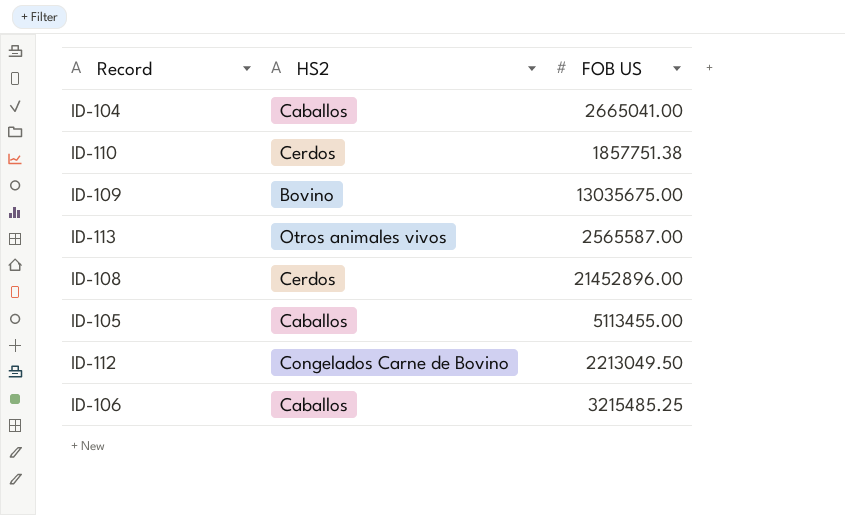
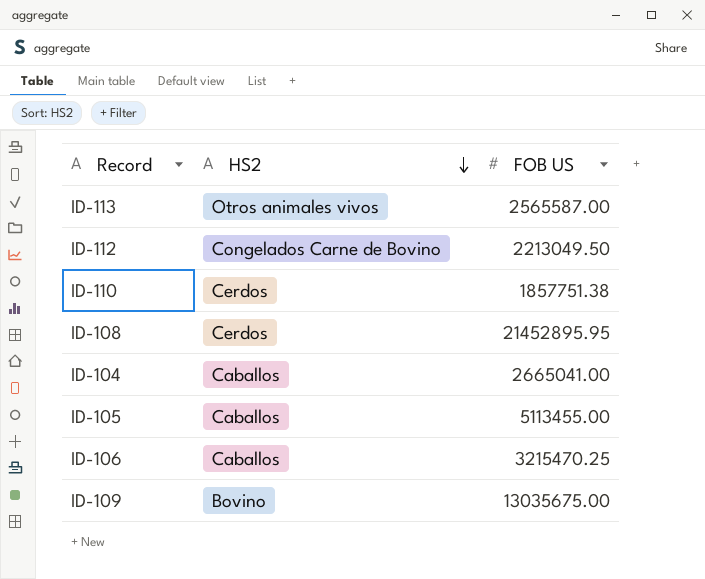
row order: none -> HS2 descending
ID-108 | FOB US: 21452896.00 -> 21452895.95
ID-106 | FOB US: 3215485.25 -> 3215470.25

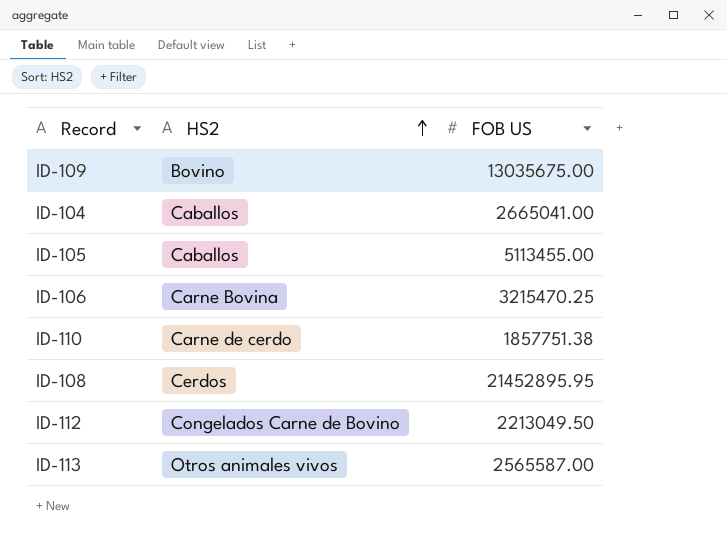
row order: HS2 descending -> HS2 ascending
ID-106 | HS2: Caballos -> Carne Bovina
ID-110 | HS2: Cerdos -> Carne de cerdo

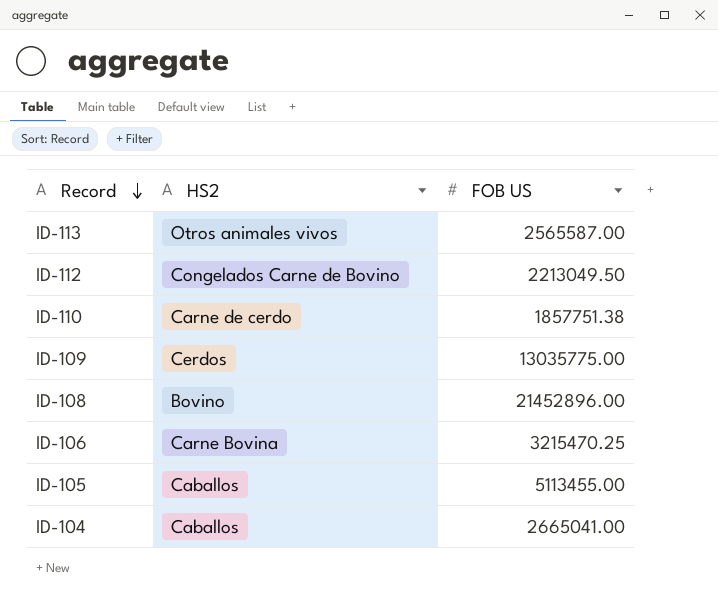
row order: HS2 ascending -> Record descending
ID-109 | HS2: Bovino -> Cerdos
ID-109 | FOB US: 13035675.00 -> 13035775.00
ID-108 | HS2: Cerdos -> Bovino
ID-108 | FOB US: 21452895.95 -> 21452896.00

